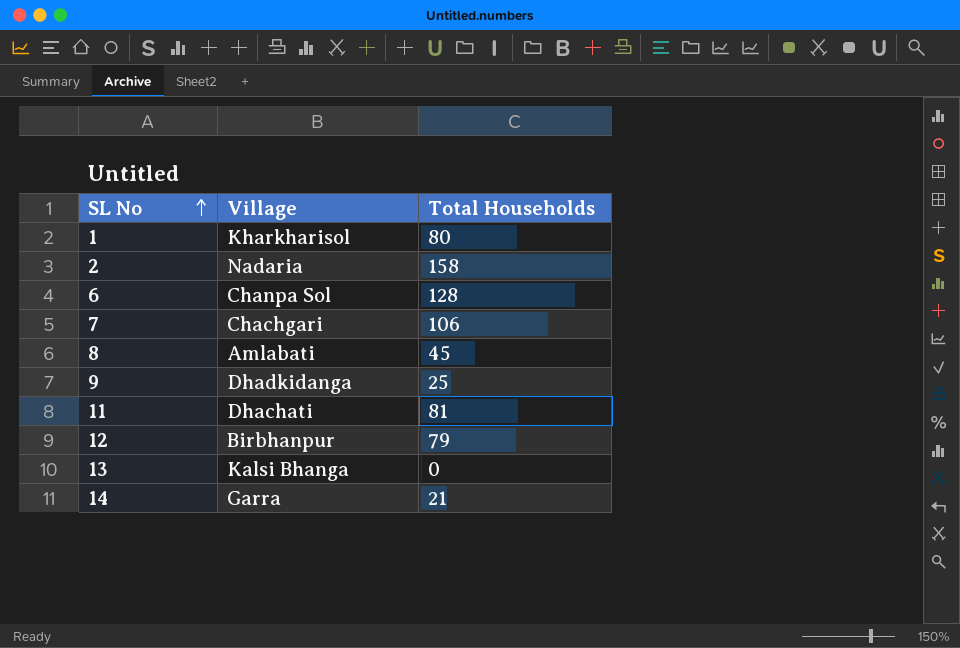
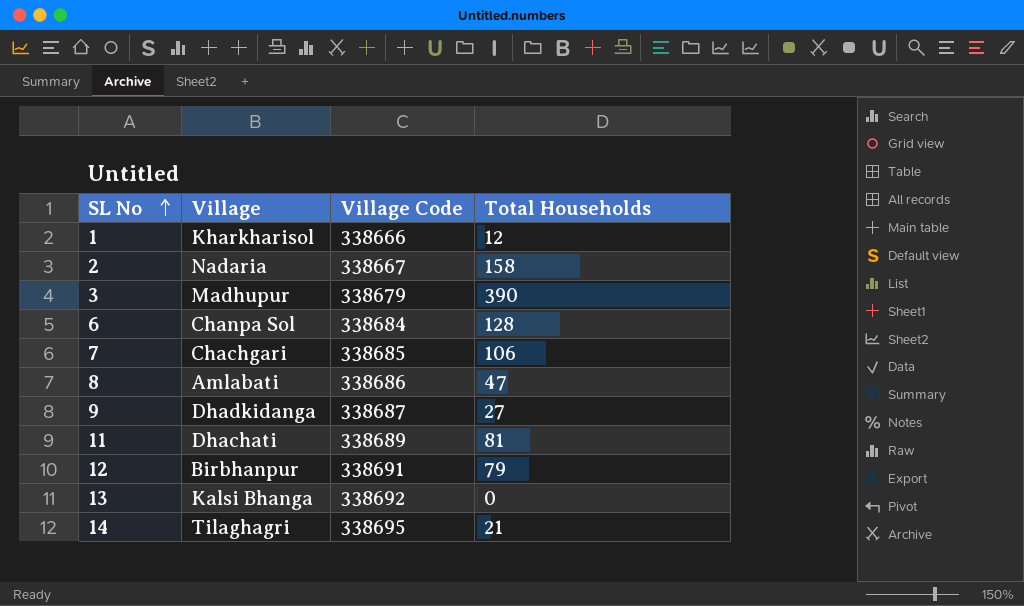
column Village Code | position: none -> 3
1 | Total Households: 80 -> 12
row 3: none -> Madhupur | 338679 | 390
8 | Total Households: 45 -> 47
9 | Total Households: 25 -> 27
14 | Village: Garra -> Tilaghagri

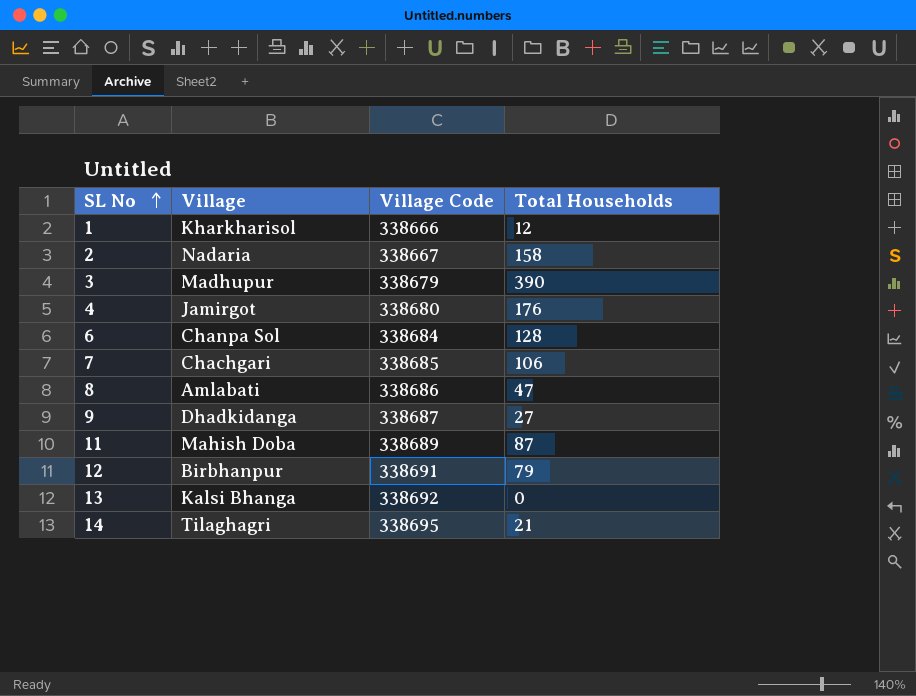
row 4: none -> Jamirgot | 338680 | 176
11 | Village: Dhachati -> Mahish Doba
11 | Total Households: 81 -> 87

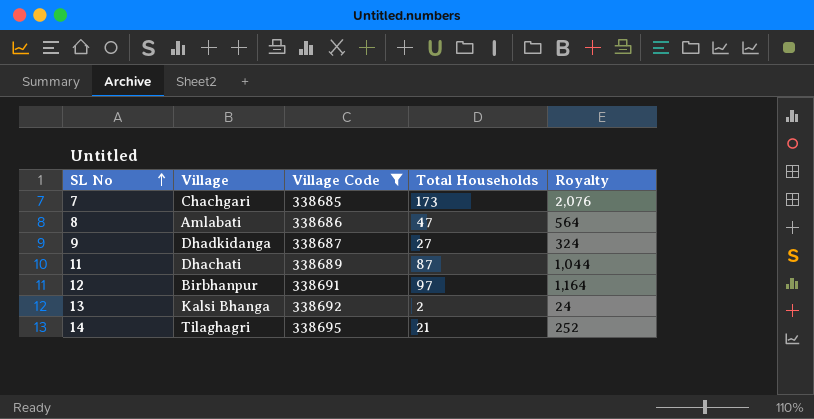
filter: none -> Village Code >= 338685
column Royalty | formula: none -> [Total Households] * 12
7 | Total Households: 106 -> 173
11 | Village: Mahish Doba -> Dhachati
12 | Total Households: 79 -> 97
13 | Total Households: 0 -> 2

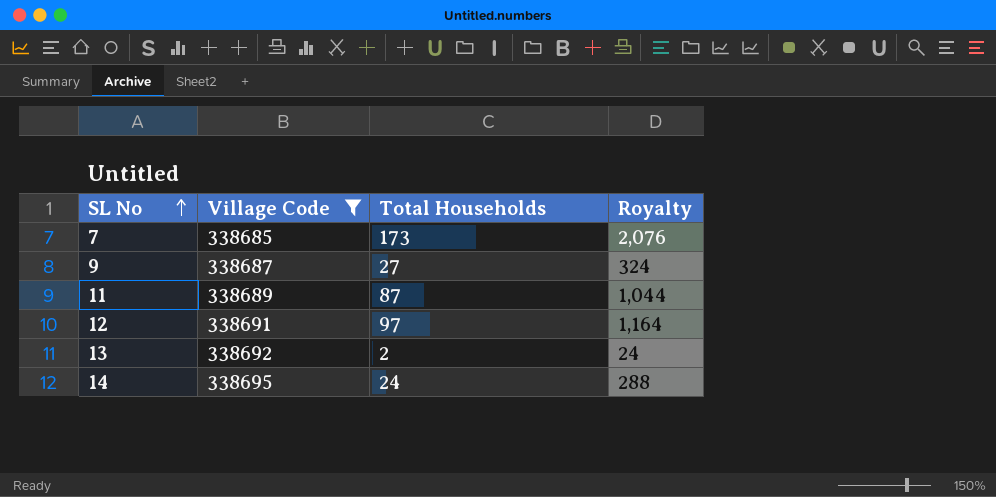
column Village | position: 2 -> none
row 8: Amlabati | 338686 | 47 | 564 -> none
14 | Total Households: 21 -> 24
14 | Royalty: 252 -> 288

